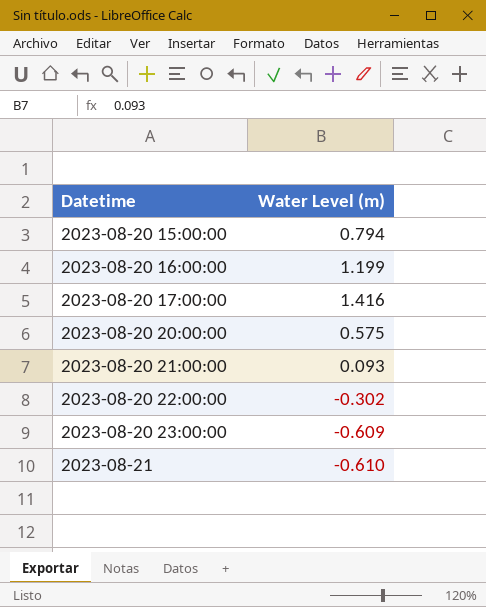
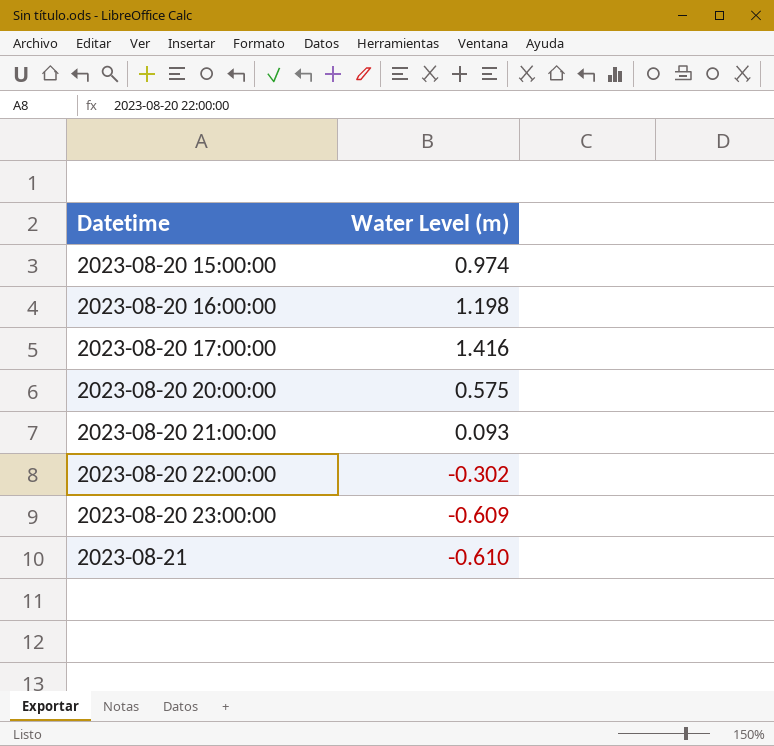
2023-08-20 15:00:00 | Water Level (m): 0.794 -> 0.974
2023-08-20 16:00:00 | Water Level (m): 1.199 -> 1.198

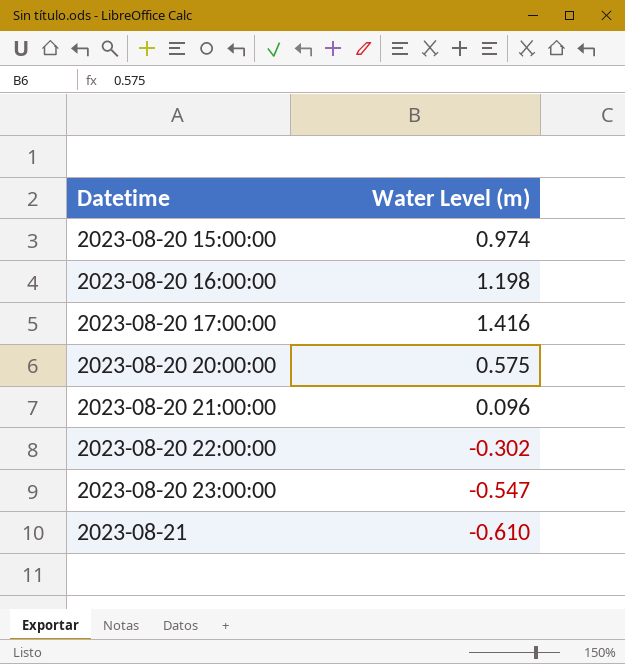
2023-08-20 21:00:00 | Water Level (m): 0.093 -> 0.096
2023-08-20 23:00:00 | Water Level (m): -0.609 -> -0.547

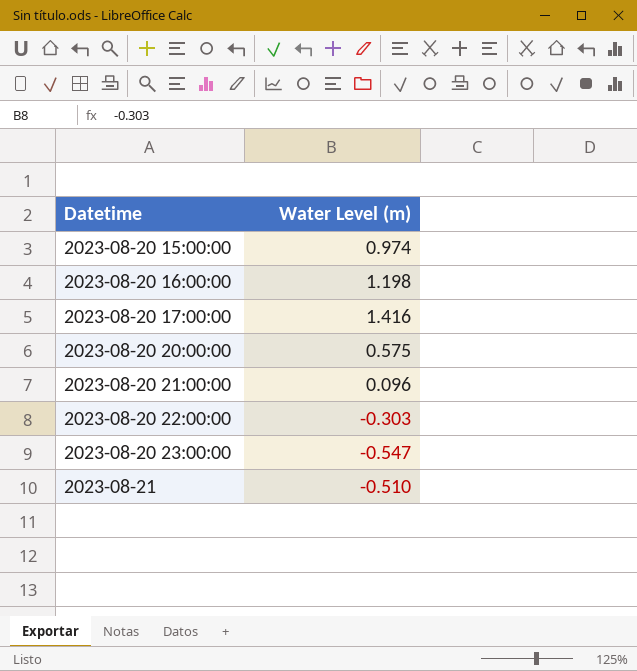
2023-08-20 22:00:00 | Water Level (m): -0.302 -> -0.303
2023-08-21 | Water Level (m): -0.610 -> -0.510

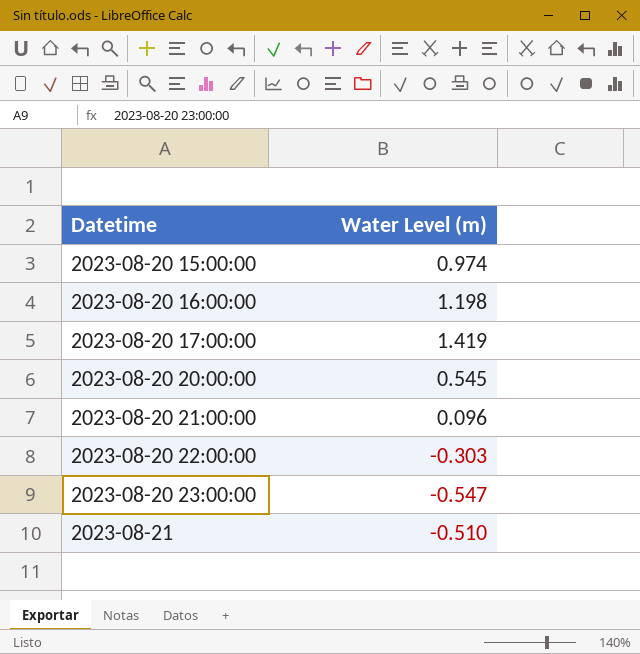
2023-08-20 17:00:00 | Water Level (m): 1.416 -> 1.419
2023-08-20 20:00:00 | Water Level (m): 0.575 -> 0.545

